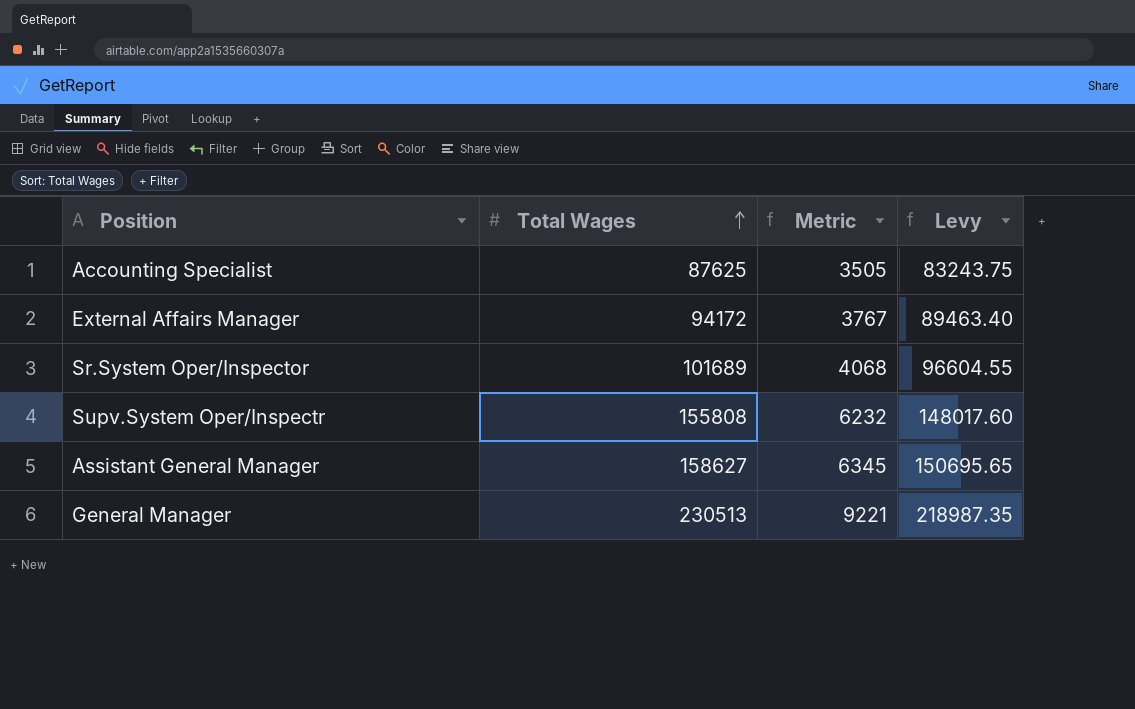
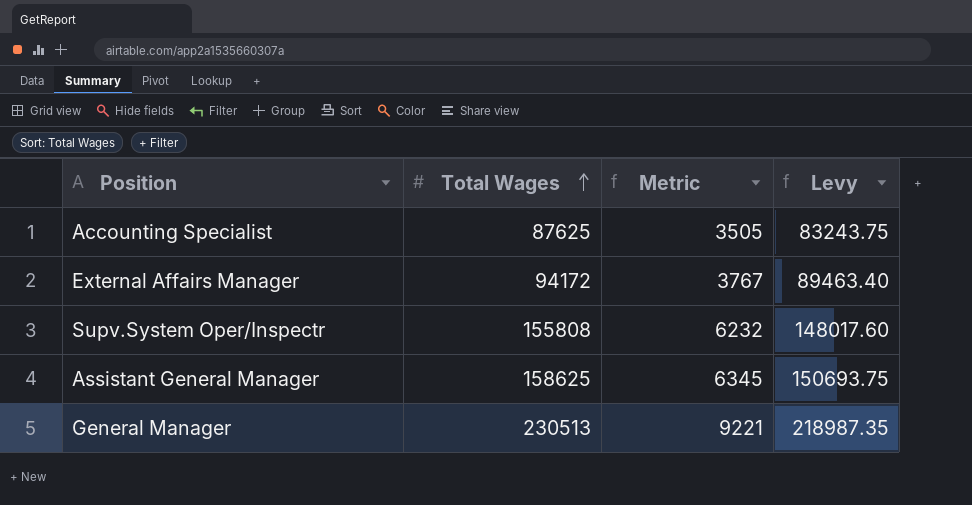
row Sr.System Oper/Inspector: 101689 | 4068 | 96604.55 -> none
Assistant General Manager | Total Wages: 158627 -> 158625
Assistant General Manager | Levy: 150695.65 -> 150693.75

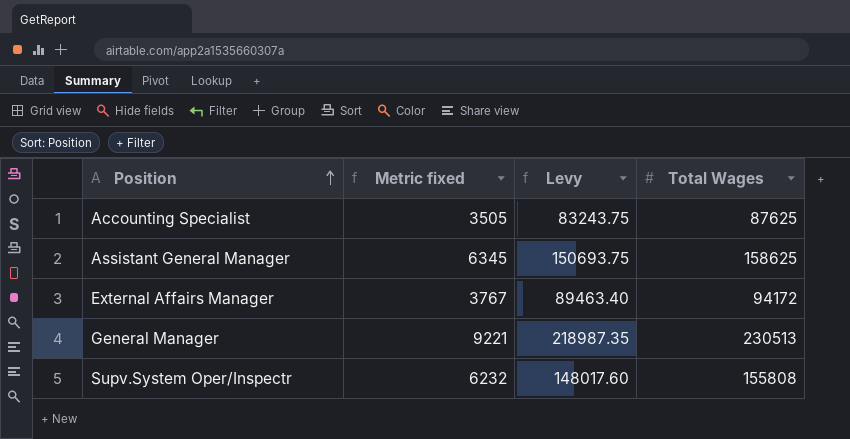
row order: Total Wages ascending -> Position ascending
column name: Metric -> Metric fixed
column Total Wages | position: 2 -> 4

